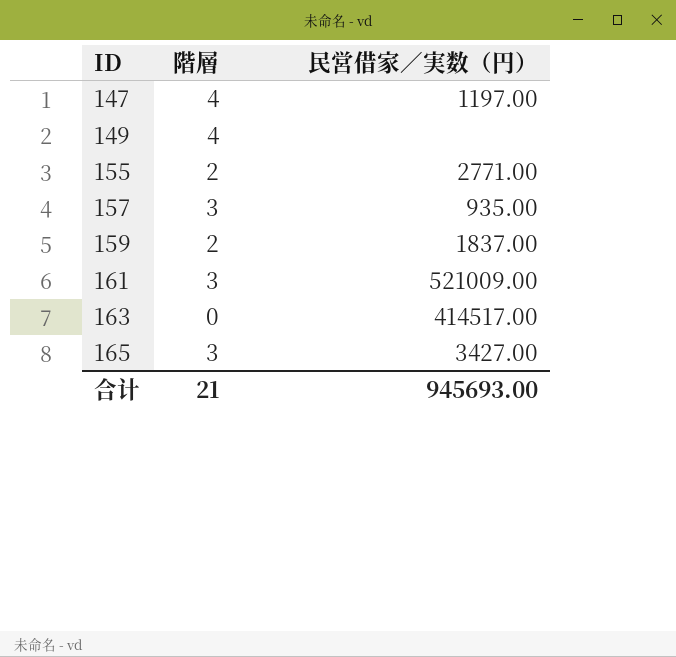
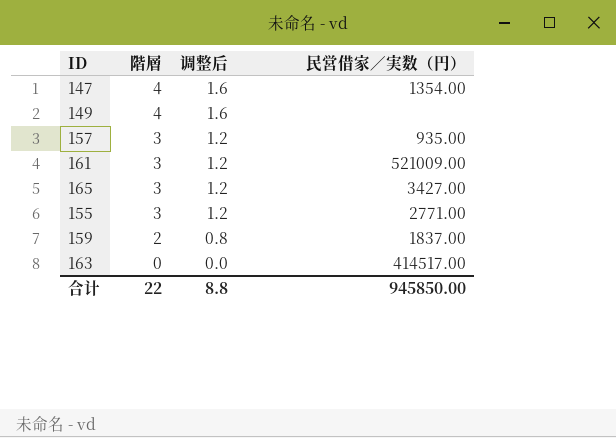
row order: ID ascending -> 階層 descending
column 调整后 | formula: none -> [階層] * 0.4
147 | 民営借家／実数（円）: 1197.00 -> 1354.00
155 | 階層: 2 -> 3
合计 | 階層: 21 -> 22
合计 | 民営借家／実数（円）: 945693.00 -> 945850.00

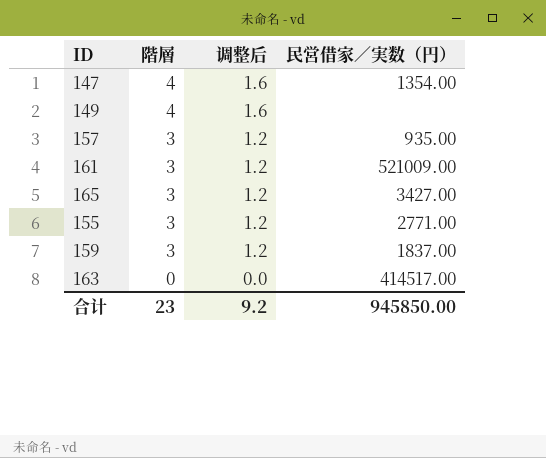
159 | 階層: 2 -> 3
159 | 调整后: 0.8 -> 1.2
合计 | 階層: 22 -> 23
合计 | 调整后: 8.8 -> 9.2

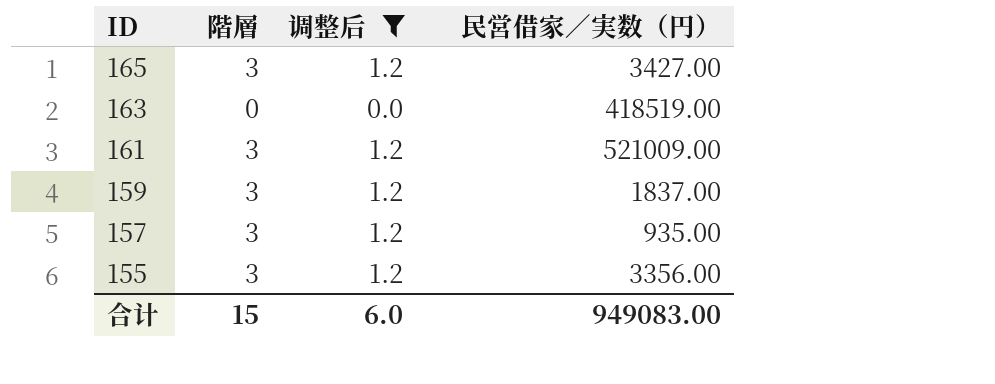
filter: none -> 调整后 != 1.6
row order: 階層 descending -> ID descending
163 | 民営借家／実数（円）: 414517.00 -> 418519.00
155 | 民営借家／実数（円）: 2771.00 -> 3356.00
合计 | 階層: 23 -> 15
合计 | 调整后: 9.2 -> 6.0
合计 | 民営借家／実数（円）: 945850.00 -> 949083.00

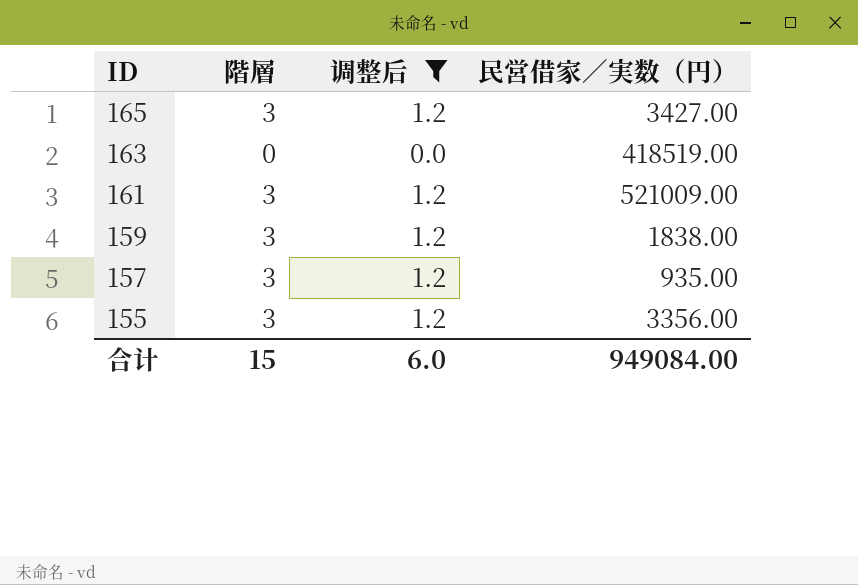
159 | 民営借家／実数（円）: 1837.00 -> 1838.00
合计 | 民営借家／実数（円）: 949083.00 -> 949084.00

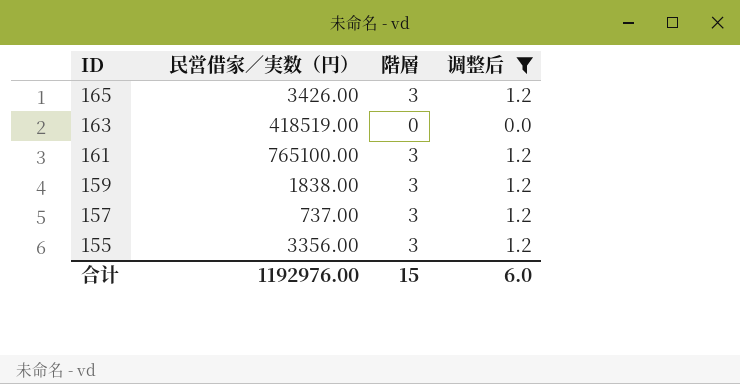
column 民営借家／実数（円） | position: 4 -> 2
165 | 民営借家／実数（円）: 3427.00 -> 3426.00
161 | 民営借家／実数（円）: 521009.00 -> 765100.00
157 | 民営借家／実数（円）: 935.00 -> 737.00
合计 | 民営借家／実数（円）: 949084.00 -> 1192976.00

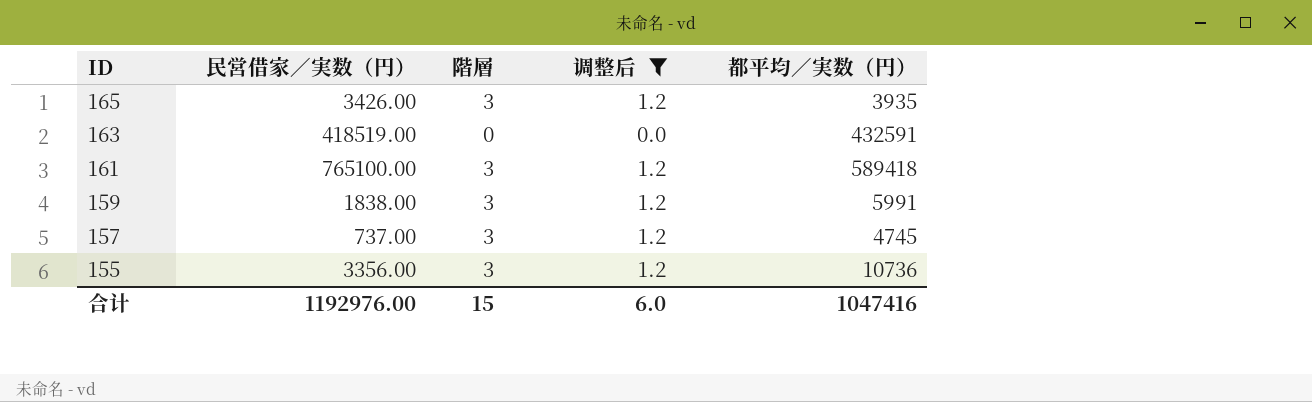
column 都平均／実数（円） | position: none -> 5

